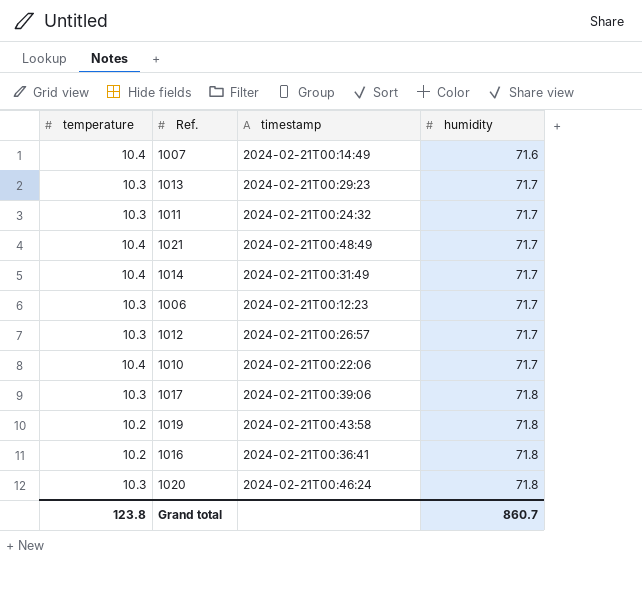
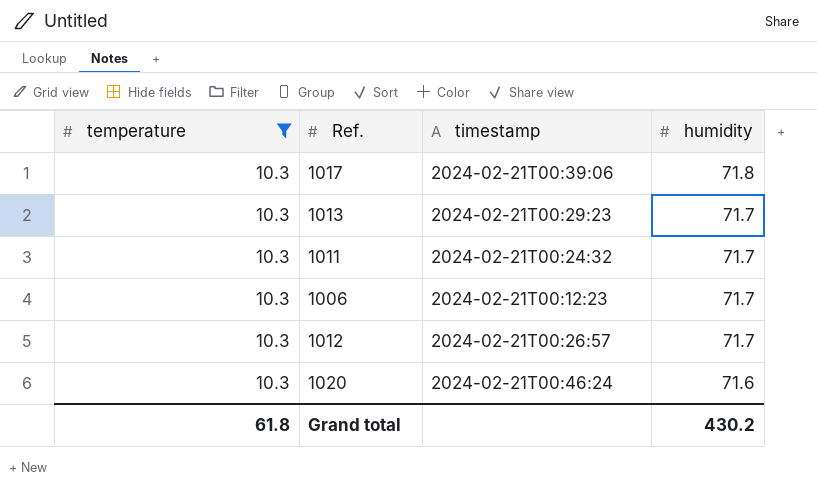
filter: none -> temperature = 10.3
row order: humidity ascending -> humidity descending
1020 | humidity: 71.8 -> 71.6
Grand total | temperature: 123.8 -> 61.8
Grand total | humidity: 860.7 -> 430.2

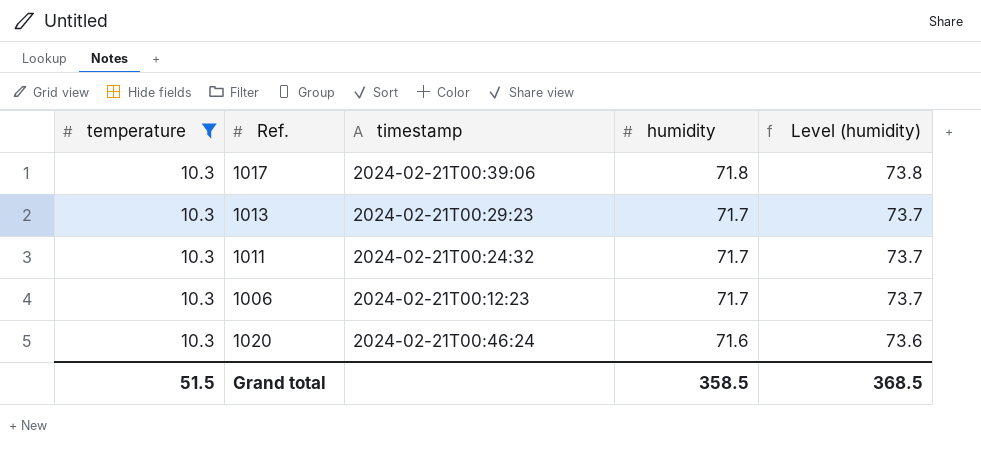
column Level (humidity) | formula: none -> [humidity] + 2
row 1012: 10.3 | 2024-02-21T00:26:57 | 71.7 -> none
Grand total | temperature: 61.8 -> 51.5
Grand total | humidity: 430.2 -> 358.5

